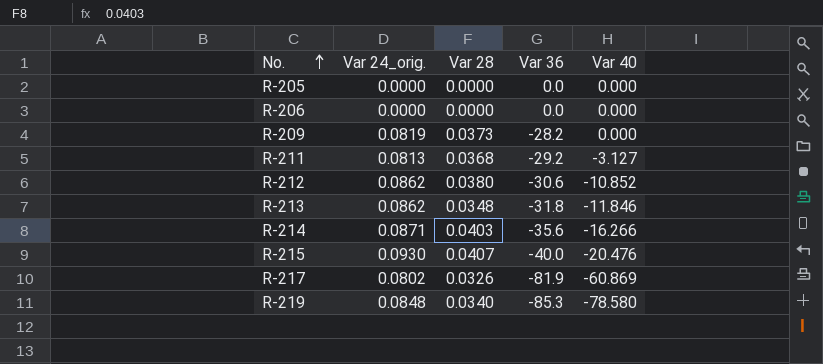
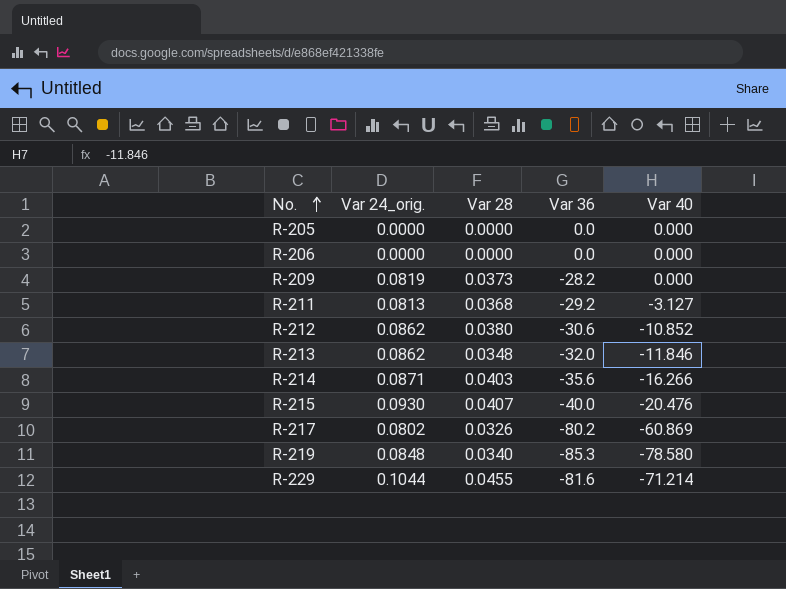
R-213 | Var 36: -31.8 -> -32.0
R-217 | Var 36: -81.9 -> -80.2
row R-229: none -> 0.1044 | 0.0455 | -81.6 | -71.214

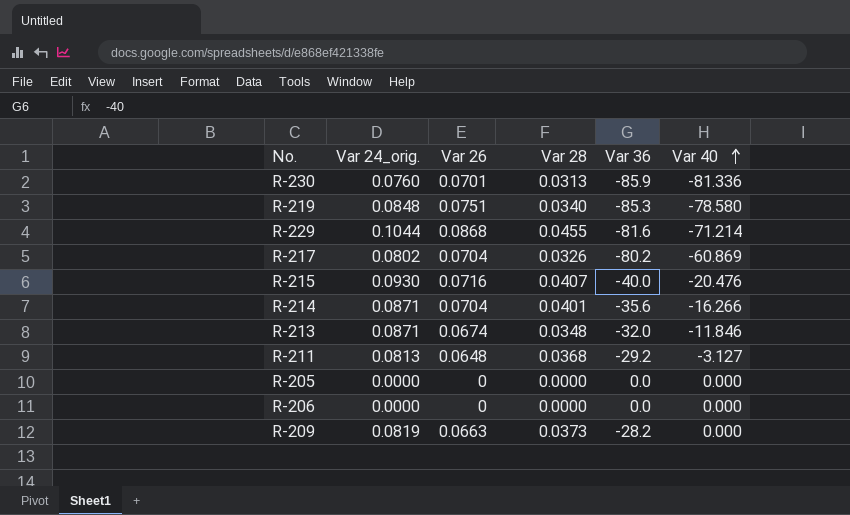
row order: No. ascending -> Var 40 ascending
column Var 26 | position: none -> 3
row R-212: 0.0862 | 0.0380 | -30.6 | -10.852 -> none
row R-230: none -> 0.0760 | 0.0701 | 0.0313 | -85.9 | -81.336
R-214 | Var 28: 0.0403 -> 0.0401
R-213 | Var 24_orig.: 0.0862 -> 0.0871

